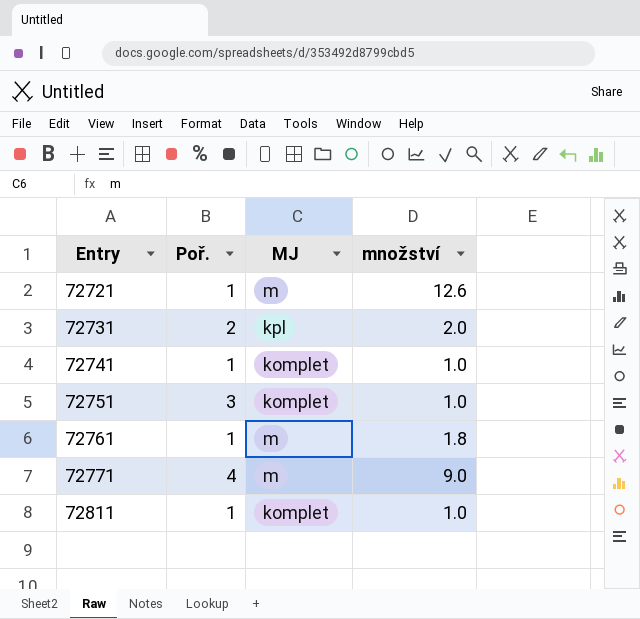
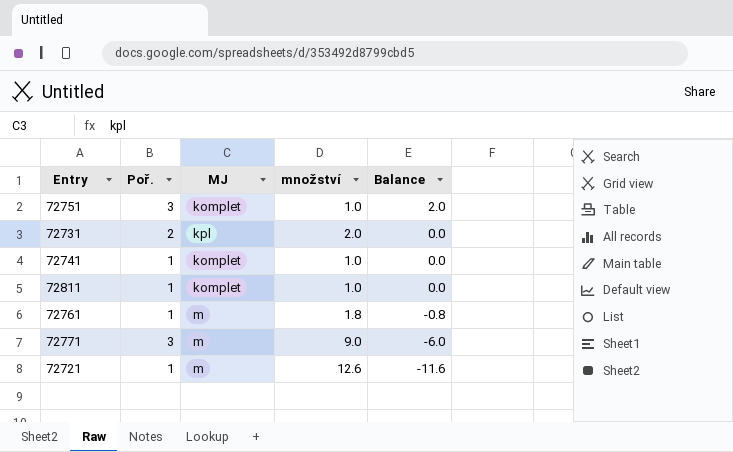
row order: Entry ascending -> Balance descending
column Balance | formula: none -> [Poř.] - [množství]
72771 | Poř.: 4 -> 3

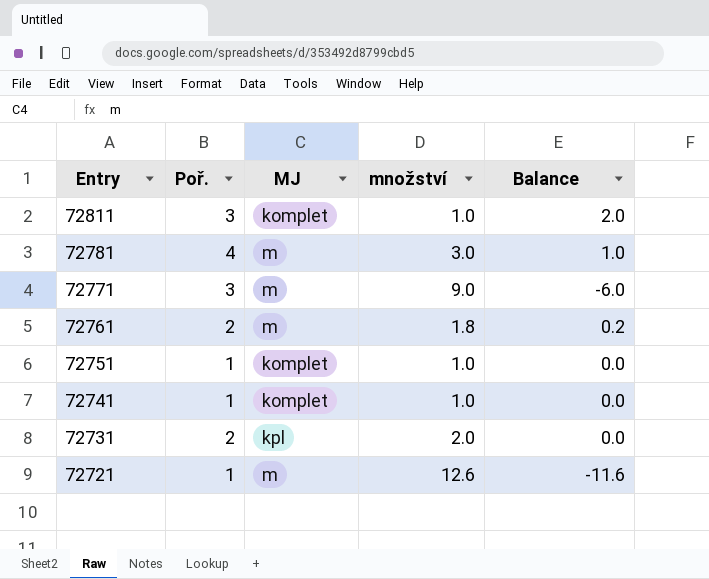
row order: Balance descending -> Entry descending
72811 | Poř.: 1 -> 3
72811 | Balance: 0.0 -> 2.0
row 72781: none -> 4 | m | 3.0 | 1.0
72761 | Poř.: 1 -> 2
72761 | Balance: -0.8 -> 0.2
72751 | Poř.: 3 -> 1
72751 | Balance: 2.0 -> 0.0

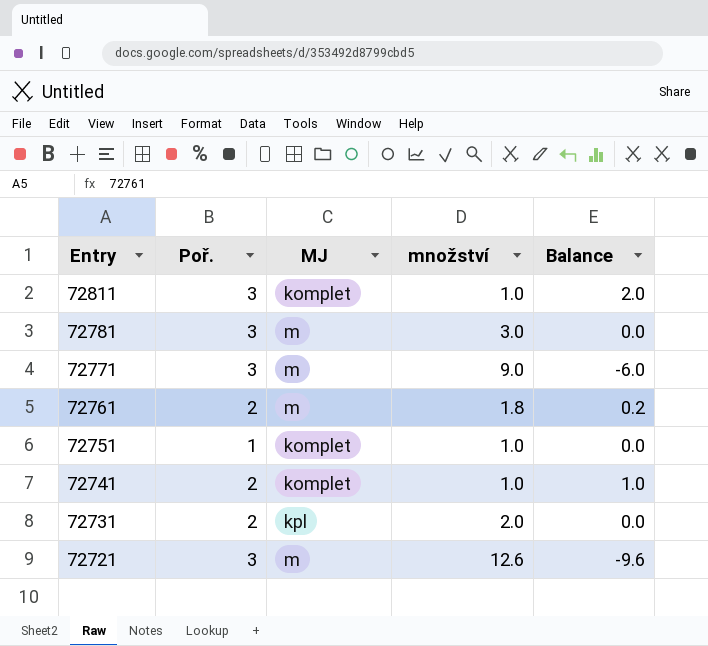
72781 | Poř.: 4 -> 3
72781 | Balance: 1.0 -> 0.0
72741 | Poř.: 1 -> 2
72741 | Balance: 0.0 -> 1.0
72721 | Poř.: 1 -> 3
72721 | Balance: -11.6 -> -9.6

